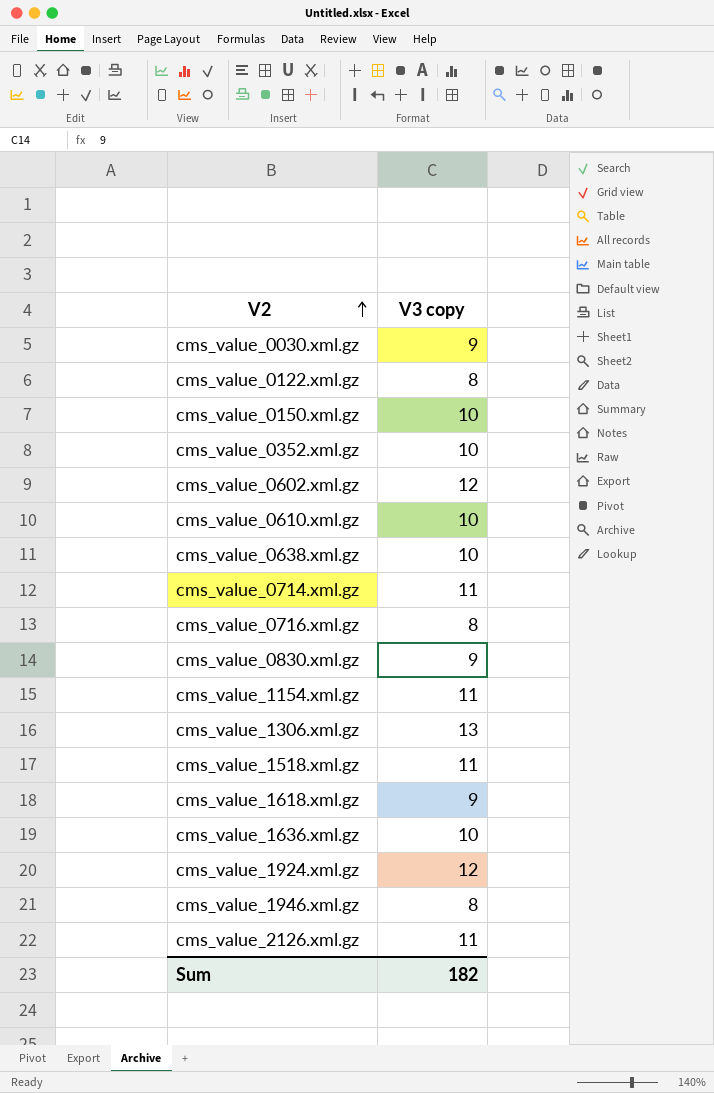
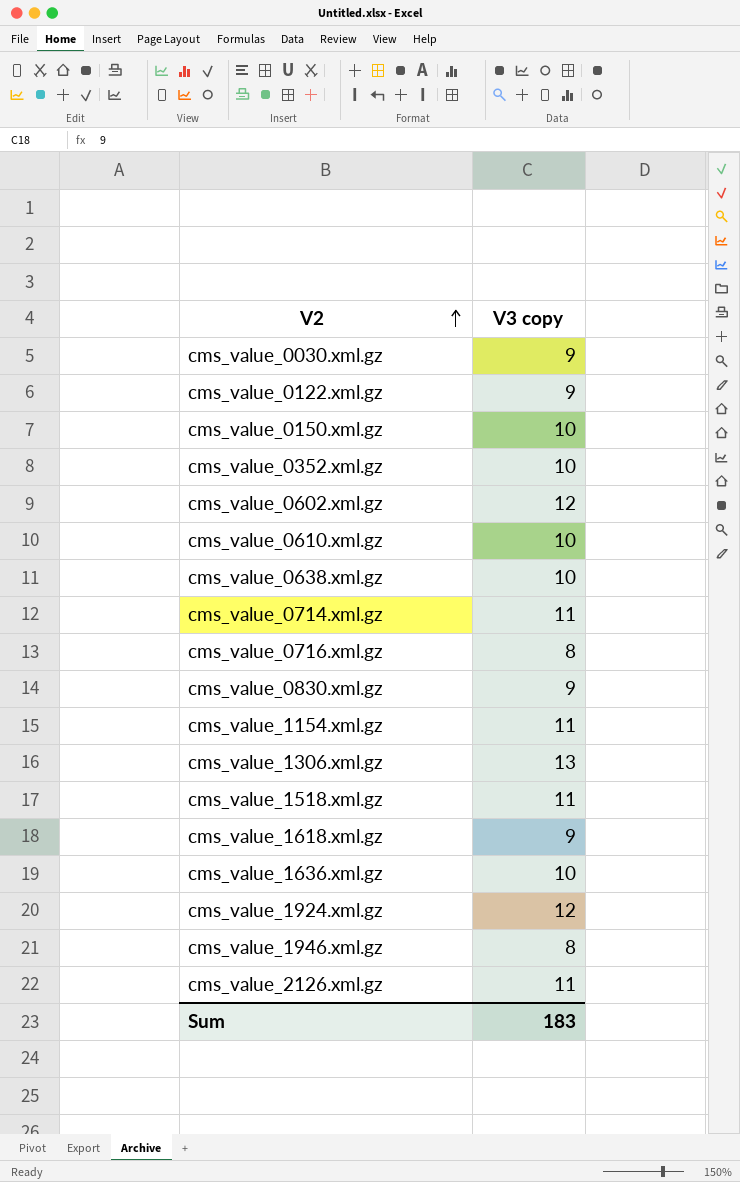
cms_value_0122.xml.gz | V3 copy: 8 -> 9
Sum | V3 copy: 182 -> 183

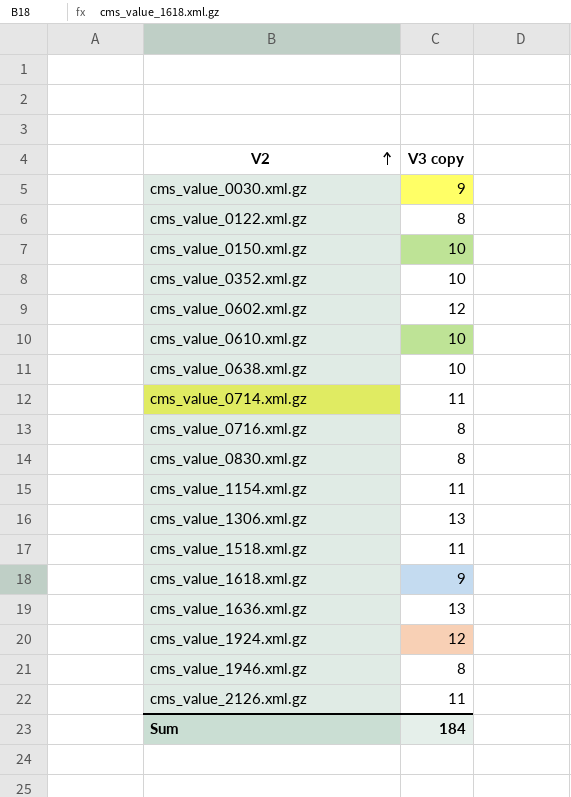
cms_value_0122.xml.gz | V3 copy: 9 -> 8
cms_value_0830.xml.gz | V3 copy: 9 -> 8
cms_value_1636.xml.gz | V3 copy: 10 -> 13
Sum | V3 copy: 183 -> 184

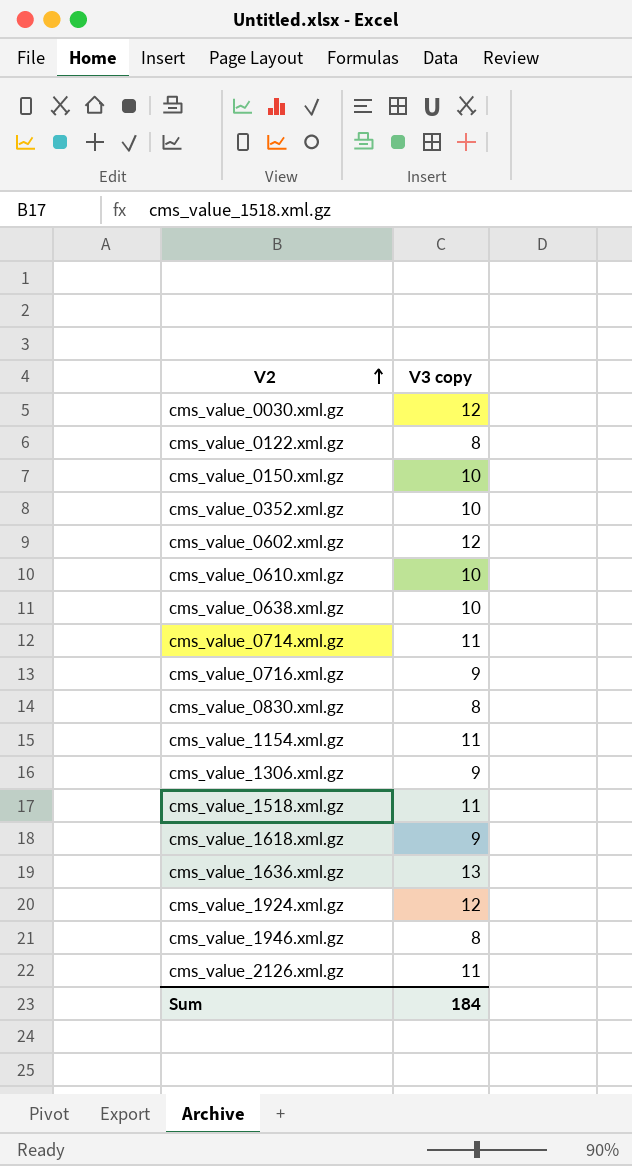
cms_value_0030.xml.gz | V3 copy: 9 -> 12
cms_value_0716.xml.gz | V3 copy: 8 -> 9
cms_value_1306.xml.gz | V3 copy: 13 -> 9

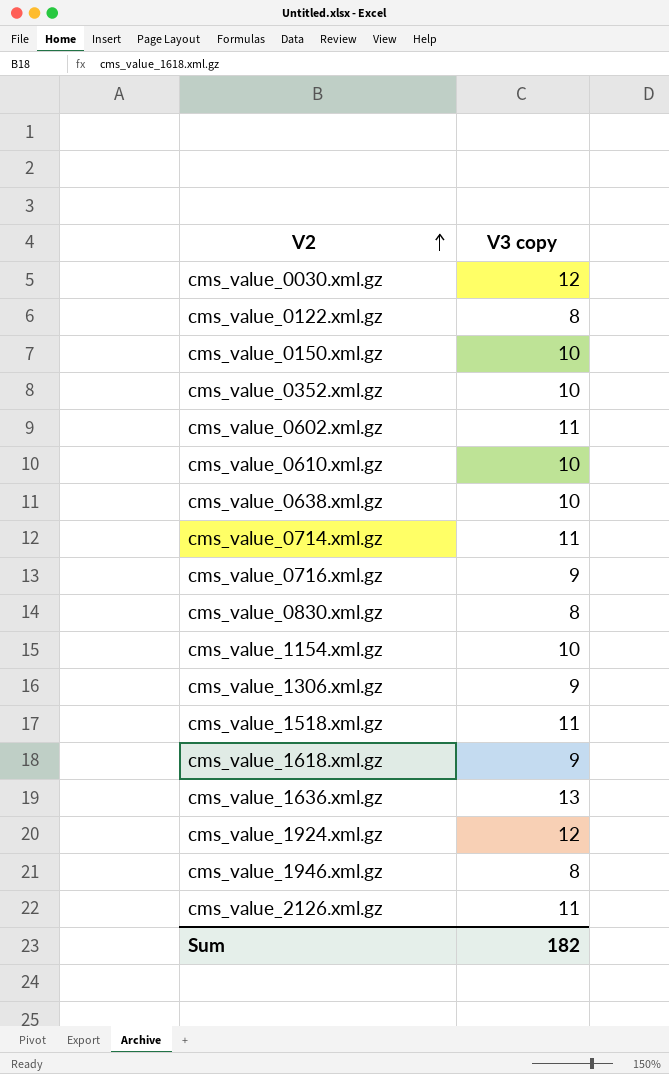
cms_value_0602.xml.gz | V3 copy: 12 -> 11
cms_value_1154.xml.gz | V3 copy: 11 -> 10
Sum | V3 copy: 184 -> 182

